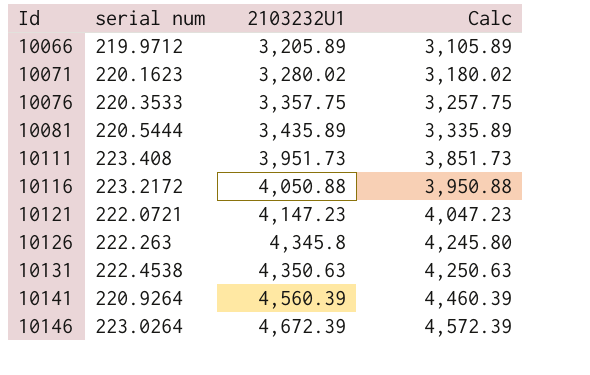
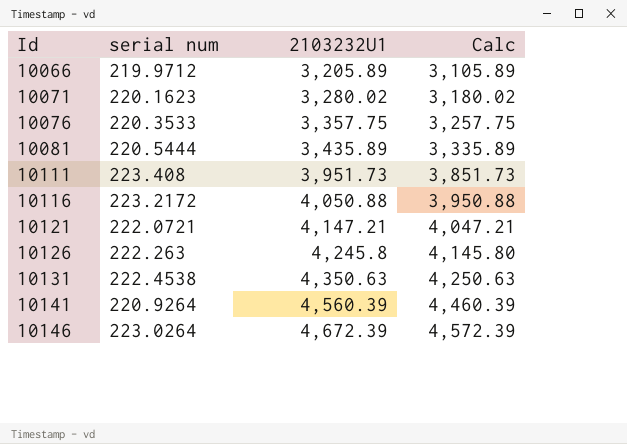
10121 | 2103232U1: 4,147.23 -> 4,147.21
10121 | Calc: 4,047.23 -> 4,047.21
10126 | 2103232U1: 4,345.8 -> 4,245.8
10126 | Calc: 4,245.80 -> 4,145.80

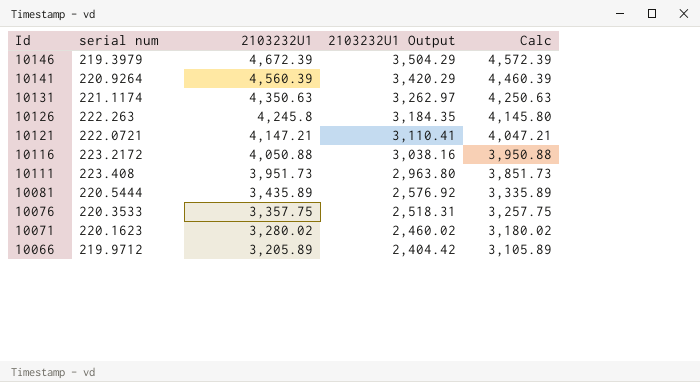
row order: Id ascending -> Id descending
column 2103232U1 Output | formula: none -> [2103232U1] * 0.75
10146 | serial num: 223.0264 -> 219.3979
10131 | serial num: 222.4538 -> 221.1174

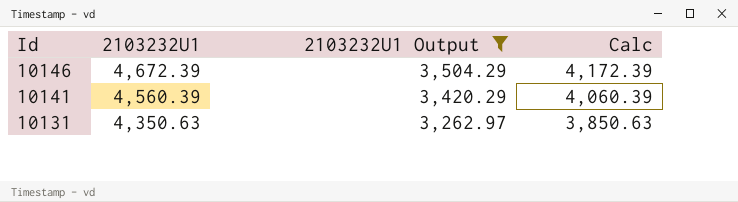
filter: none -> 2103232U1 Output >= 3,262.97
column serial num | position: 2 -> none
column Calc | formula: [2103232U1] - 100 -> [2103232U1] - 500

